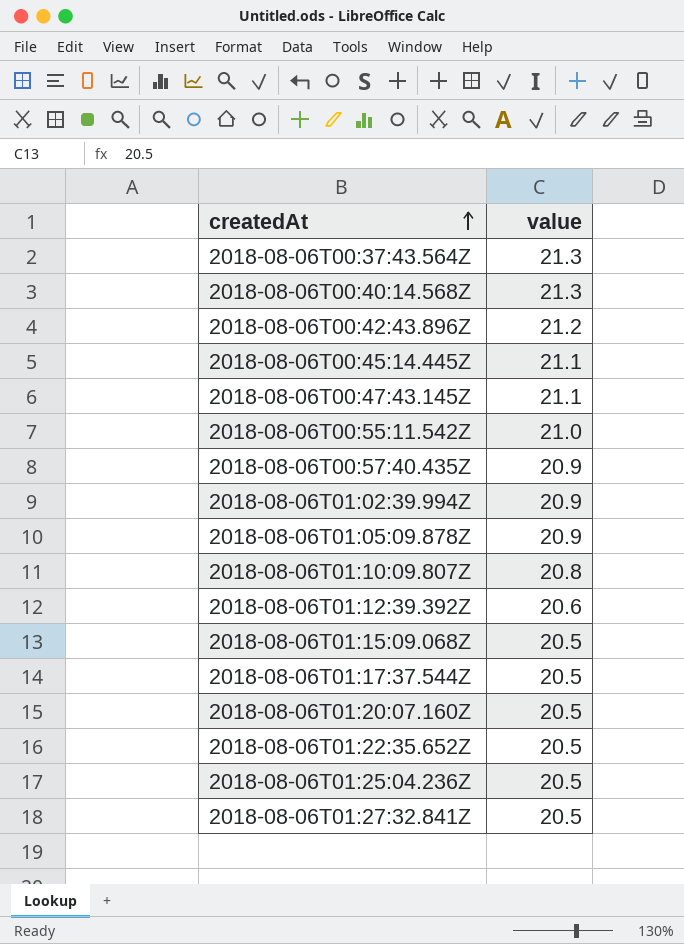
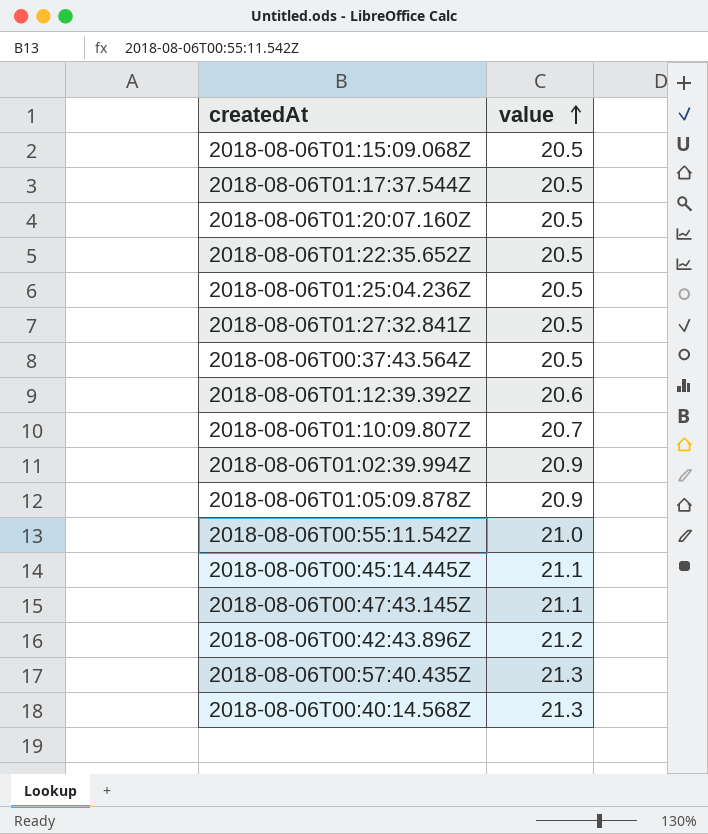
row order: createdAt ascending -> value ascending
2018-08-06T00:37:43.564Z | value: 21.3 -> 20.5
2018-08-06T01:10:09.807Z | value: 20.8 -> 20.7
2018-08-06T00:57:40.435Z | value: 20.9 -> 21.3

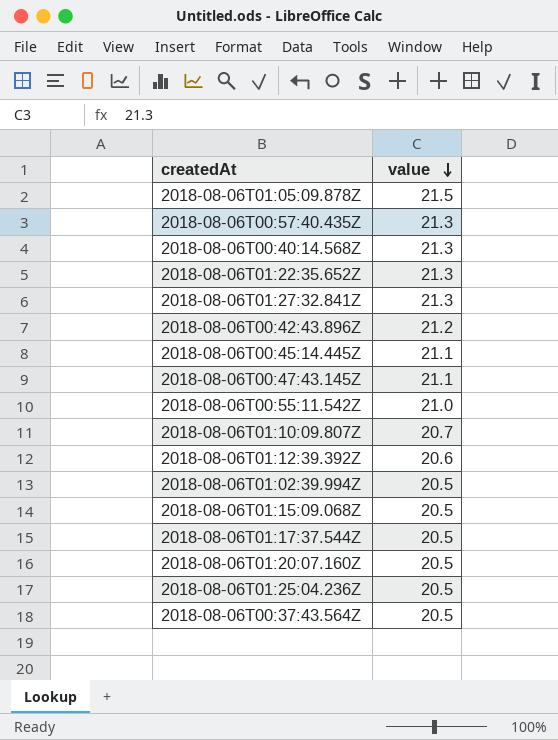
row order: value ascending -> value descending
2018-08-06T01:05:09.878Z | value: 20.9 -> 21.5
2018-08-06T01:22:35.652Z | value: 20.5 -> 21.3
2018-08-06T01:27:32.841Z | value: 20.5 -> 21.3
2018-08-06T01:02:39.994Z | value: 20.9 -> 20.5

